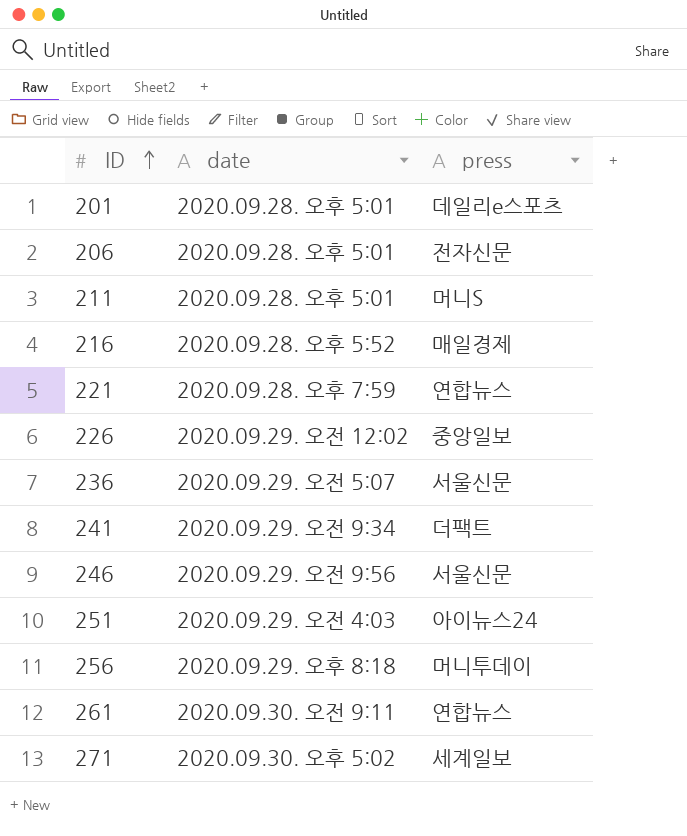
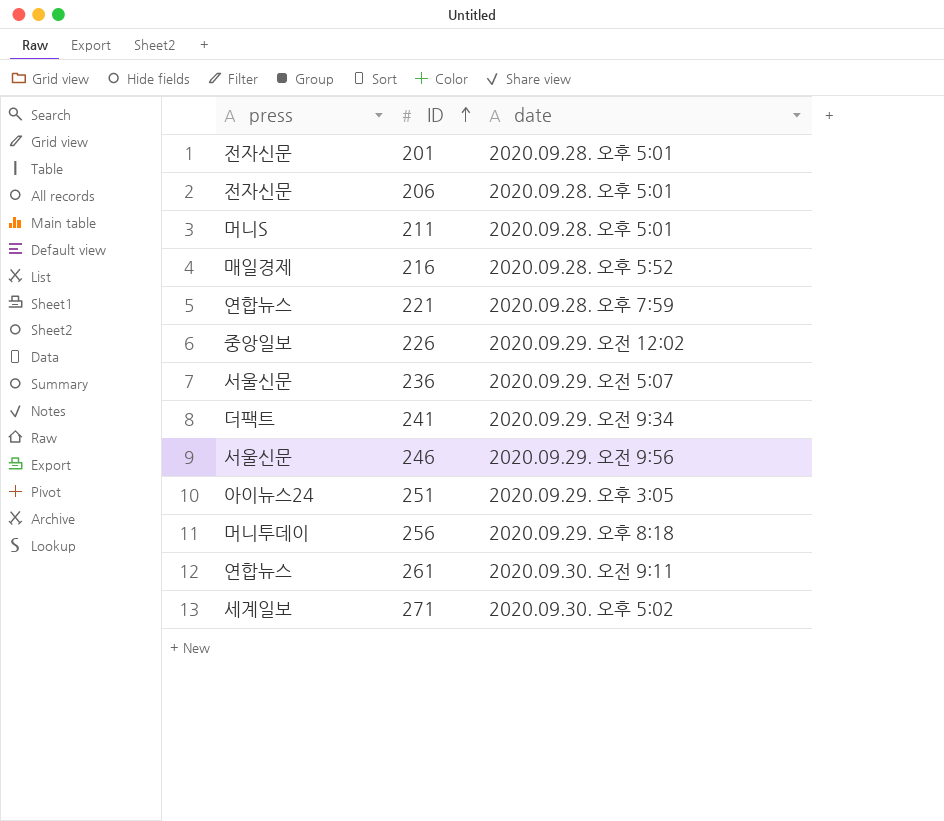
column press | position: 3 -> 1
201 | press: 데일리e스포츠 -> 전자신문
251 | date: 2020.09.29. 오전 4:03 -> 2020.09.29. 오후 3:05

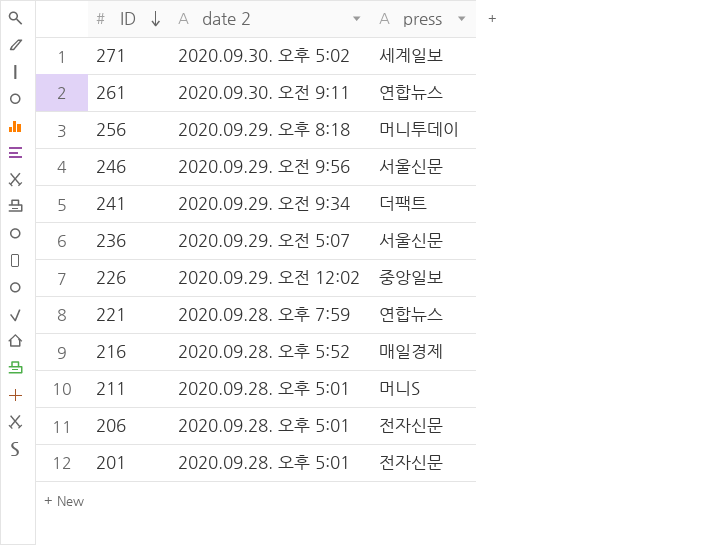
row order: ID ascending -> ID descending
column name: date -> date 2
column press | position: 1 -> 3
row 251: 아이뉴스24 | 2020.09.29. 오후 3:05 -> none

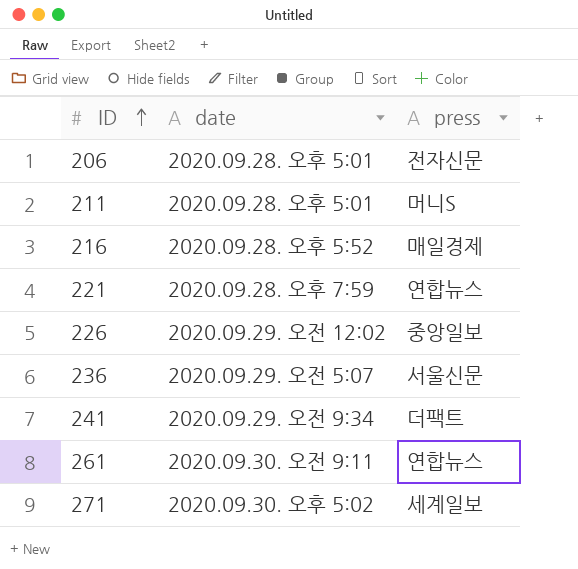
row order: ID descending -> ID ascending
column name: date 2 -> date
row 256: 2020.09.29. 오후 8:18 | 머니투데이 -> none
row 246: 2020.09.29. 오전 9:56 | 서울신문 -> none
row 201: 2020.09.28. 오후 5:01 | 전자신문 -> none

